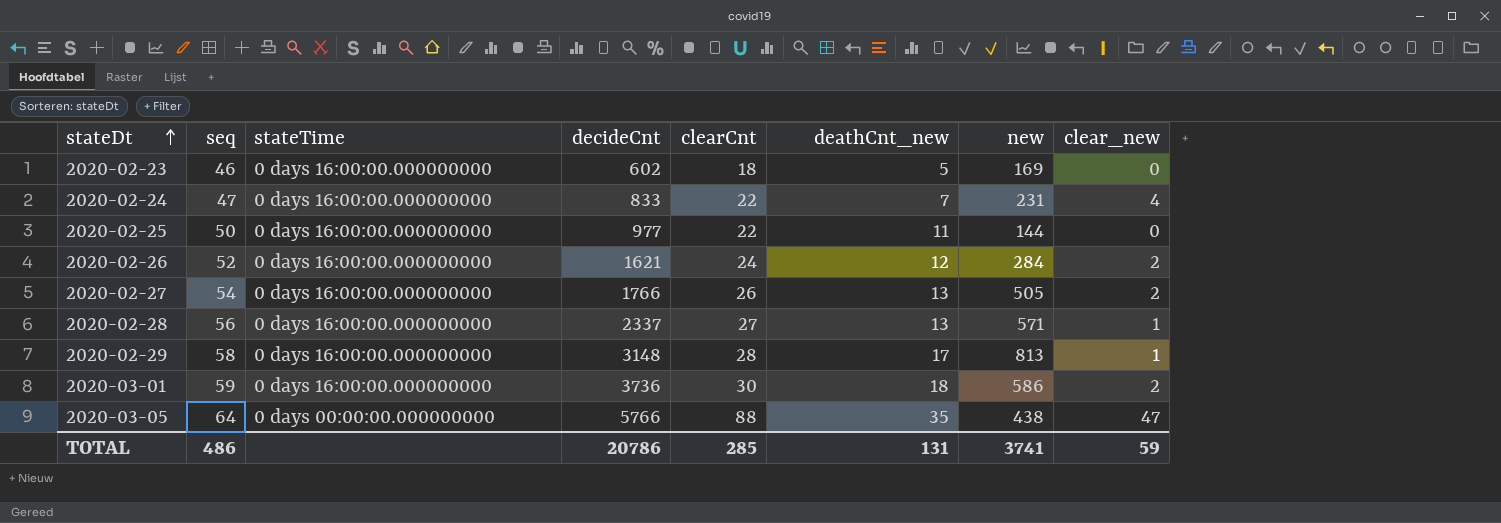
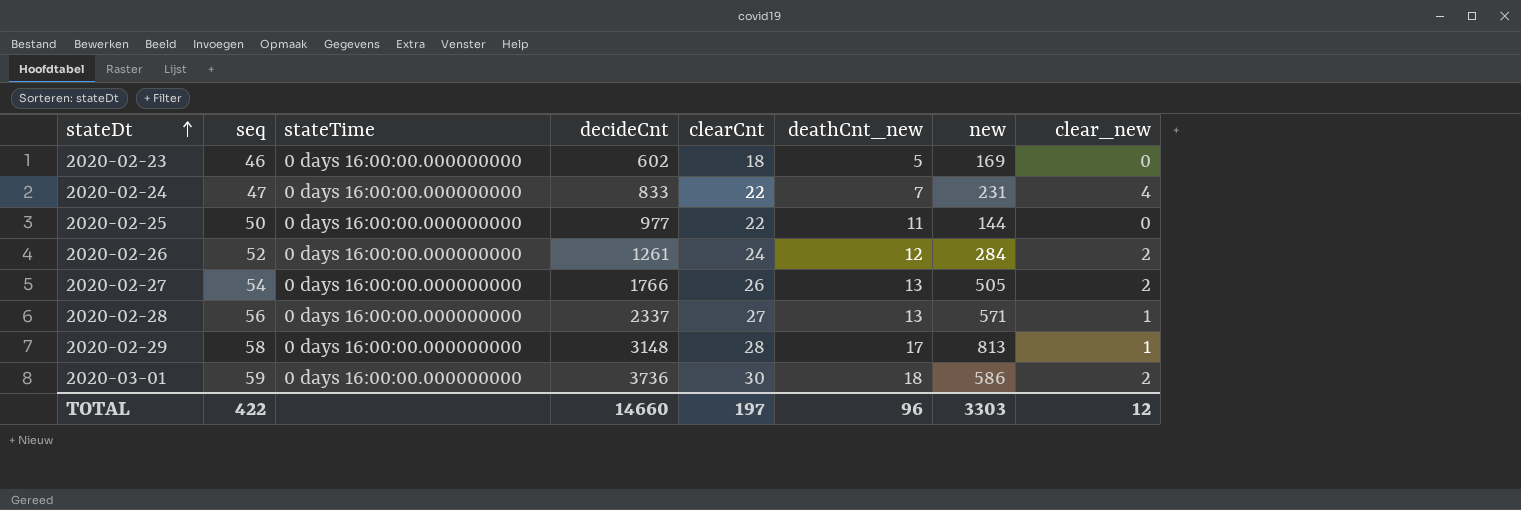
row 2020-03-05: 64 | 0 days 00:00:00.000000000 | 5766 | 88 | 35 | 438 | 47 -> none
2020-02-26 | decideCnt: 1621 -> 1261
TOTAL | seq: 486 -> 422
TOTAL | decideCnt: 20786 -> 14660
TOTAL | clearCnt: 285 -> 197
TOTAL | deathCnt_new: 131 -> 96
TOTAL | new: 3741 -> 3303
TOTAL | clear_new: 59 -> 12

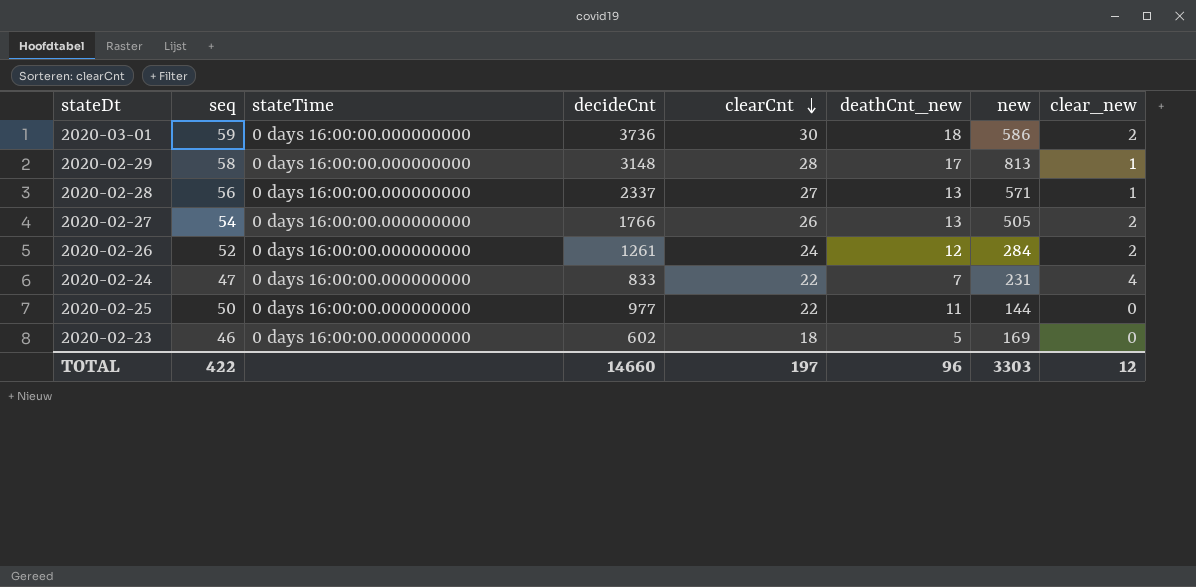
row order: stateDt ascending -> clearCnt descending

